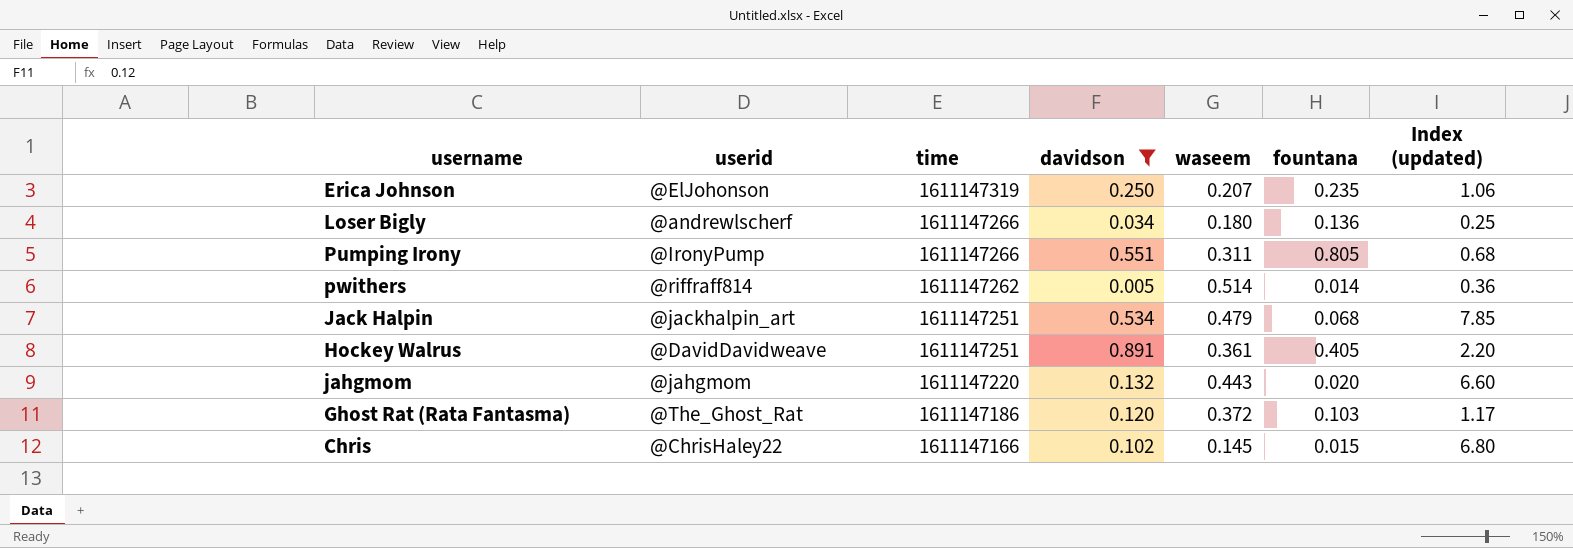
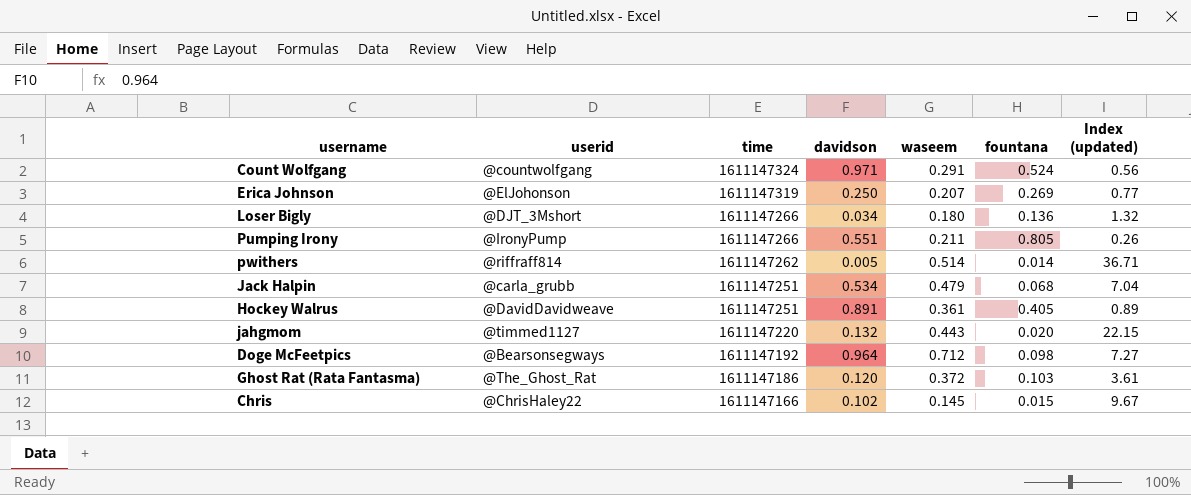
filter: davidson <= 0.891 -> none
column Index (updated) | formula: [davidson] / [fountana] -> [waseem] / [fountana]
Erica Johnson | fountana: 0.235 -> 0.269
Loser Bigly | userid: @andrewlscherf -> @DJT_3Mshort
Pumping Irony | waseem: 0.311 -> 0.211
Jack Halpin | userid: @jackhalpin_art -> @carla_grubb
jahgmom | userid: @jahgmom -> @timmed1127

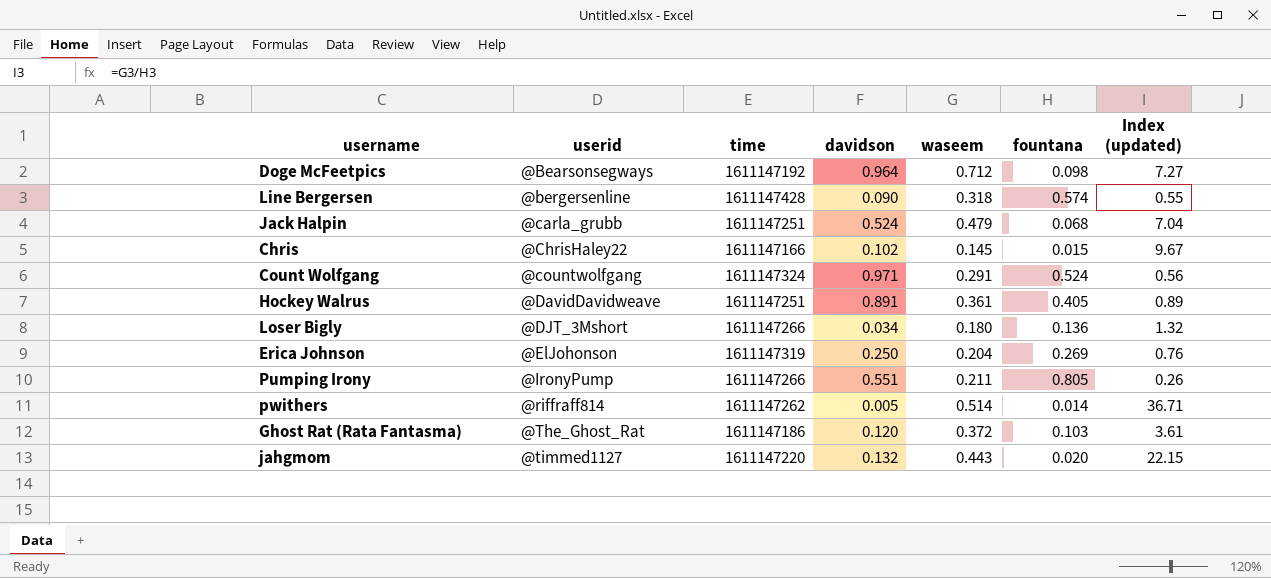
row order: time descending -> userid ascending
row Line Bergersen: none -> @bergersenline | 1611147428 | 0.090 | 0.318 | 0.574 | 0.55
Jack Halpin | davidson: 0.534 -> 0.524
Erica Johnson | waseem: 0.207 -> 0.204
Erica Johnson | Index (updated): 0.77 -> 0.76

